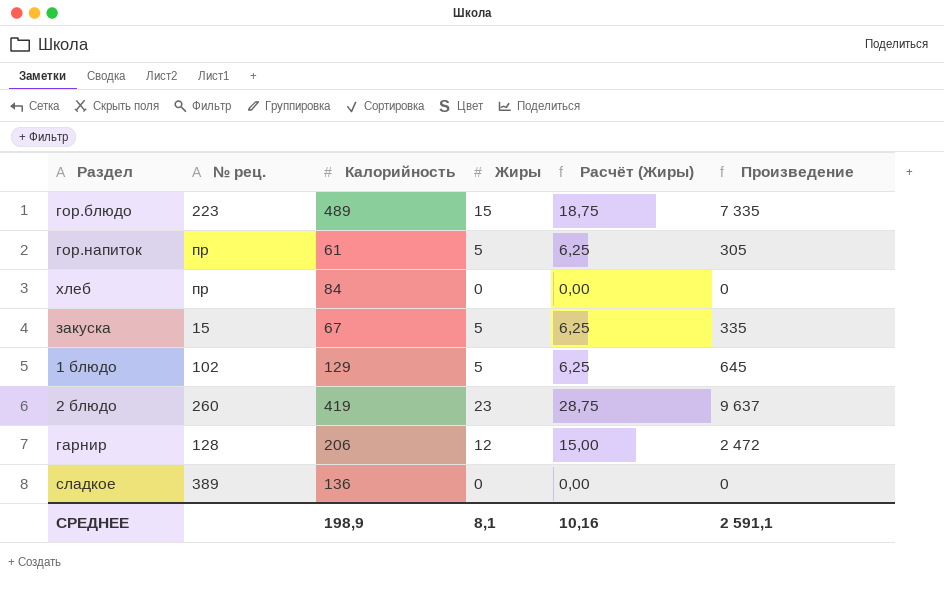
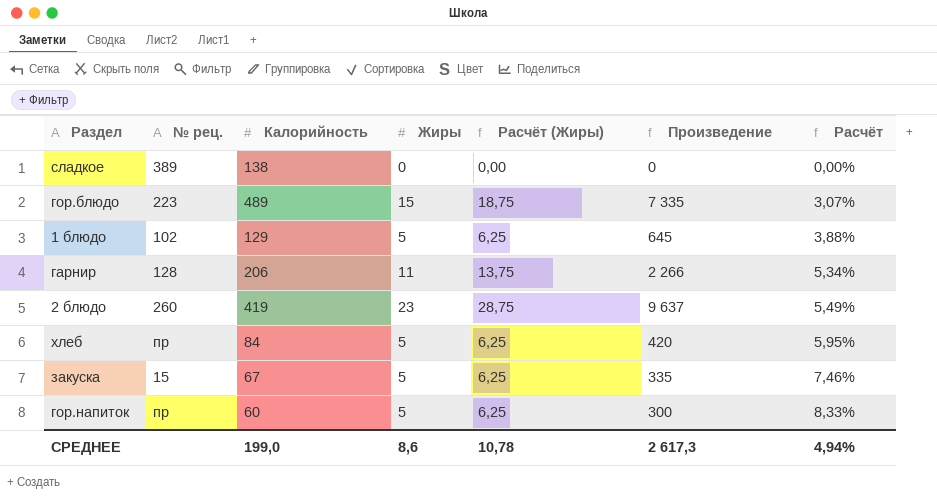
row order: none -> Расчёт ascending
column Расчёт | formula: none -> [Жиры] / [Калорийность]
сладкое | Калорийность: 136 -> 138
гарнир | Жиры: 12 -> 11
гарнир | Расчёт (Жиры): 15,00 -> 13,75
гарнир | Произведение: 2 472 -> 2 266
хлеб | Жиры: 0 -> 5
хлеб | Расчёт (Жиры): 0,00 -> 6,25
хлеб | Произведение: 0 -> 420
гор.напиток | Калорийность: 61 -> 60
гор.напиток | Произведение: 305 -> 300
СРЕДНЕЕ | Калорийность: 198,9 -> 199,0
СРЕДНЕЕ | Жиры: 8,1 -> 8,6
СРЕДНЕЕ | Расчёт (Жиры): 10,16 -> 10,78
СРЕДНЕЕ | Произведение: 2 591,1 -> 2 617,3

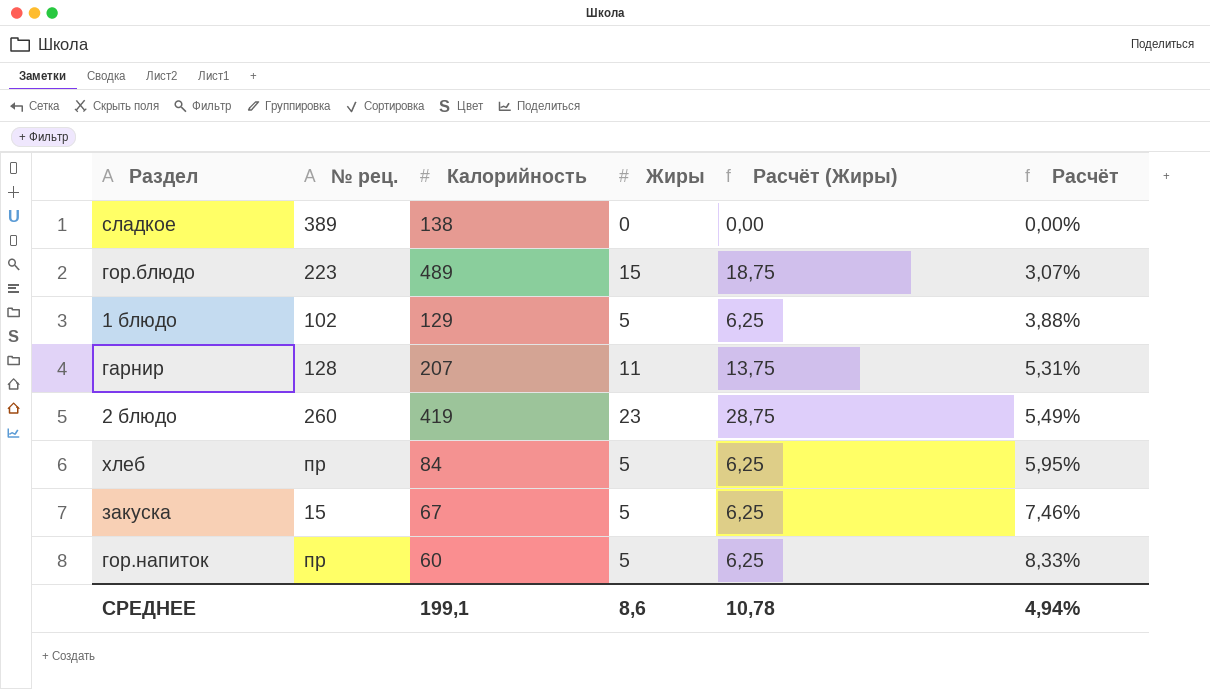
column Произведение | formula: [Калорийность] * [Жиры] -> none
гарнир | Калорийность: 206 -> 207
гарнир | Расчёт: 5,34% -> 5,31%
СРЕДНЕЕ | Калорийность: 199,0 -> 199,1

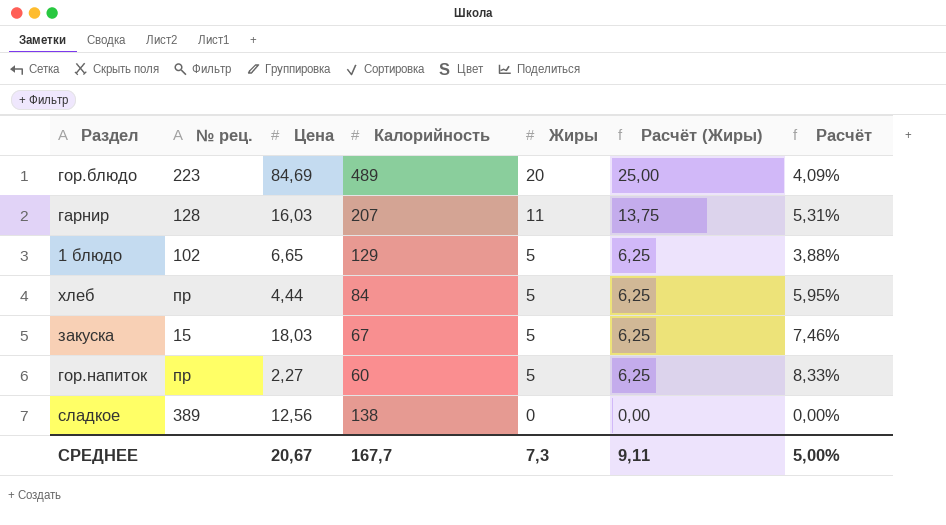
row order: Расчёт ascending -> Жиры descending
column Цена | position: none -> 3
row 2 блюдо: 260 | 419 | 23 | 28,75 | 5,49% -> none
гор.блюдо | Жиры: 15 -> 20
гор.блюдо | Расчёт (Жиры): 18,75 -> 25,00
гор.блюдо | Расчёт: 3,07% -> 4,09%
СРЕДНЕЕ | Калорийность: 199,1 -> 167,7
СРЕДНЕЕ | Жиры: 8,6 -> 7,3
СРЕДНЕЕ | Расчёт (Жиры): 10,78 -> 9,11
СРЕДНЕЕ | Расчёт: 4,94% -> 5,00%

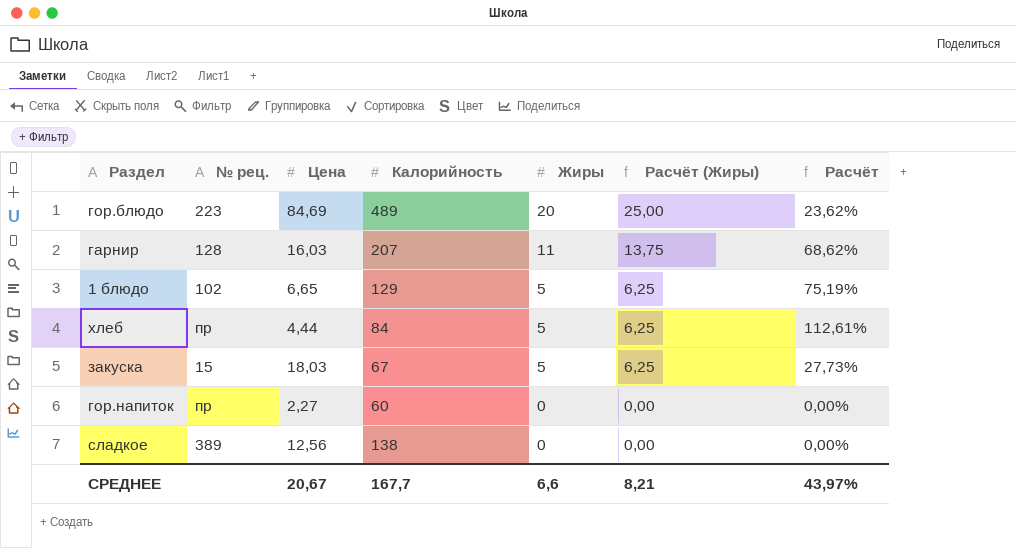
column Расчёт | formula: [Жиры] / [Калорийность] -> [Жиры] / [Цена]
гор.напиток | Жиры: 5 -> 0
гор.напиток | Расчёт (Жиры): 6,25 -> 0,00
СРЕДНЕЕ | Жиры: 7,3 -> 6,6
СРЕДНЕЕ | Расчёт (Жиры): 9,11 -> 8,21
СРЕДНЕЕ | Расчёт: 5,00% -> 43,97%

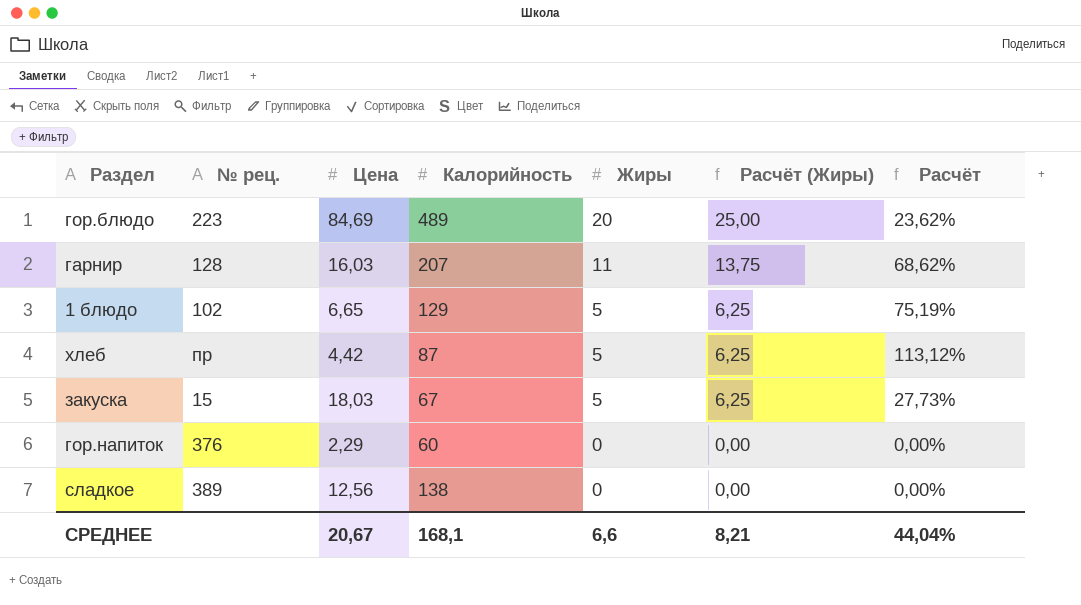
хлеб | Цена: 4,44 -> 4,42
хлеб | Калорийность: 84 -> 87
хлеб | Расчёт: 112,61% -> 113,12%
гор.напиток | № рец.: пр -> 376
гор.напиток | Цена: 2,27 -> 2,29
СРЕДНЕЕ | Калорийность: 167,7 -> 168,1
СРЕДНЕЕ | Расчёт: 43,97% -> 44,04%

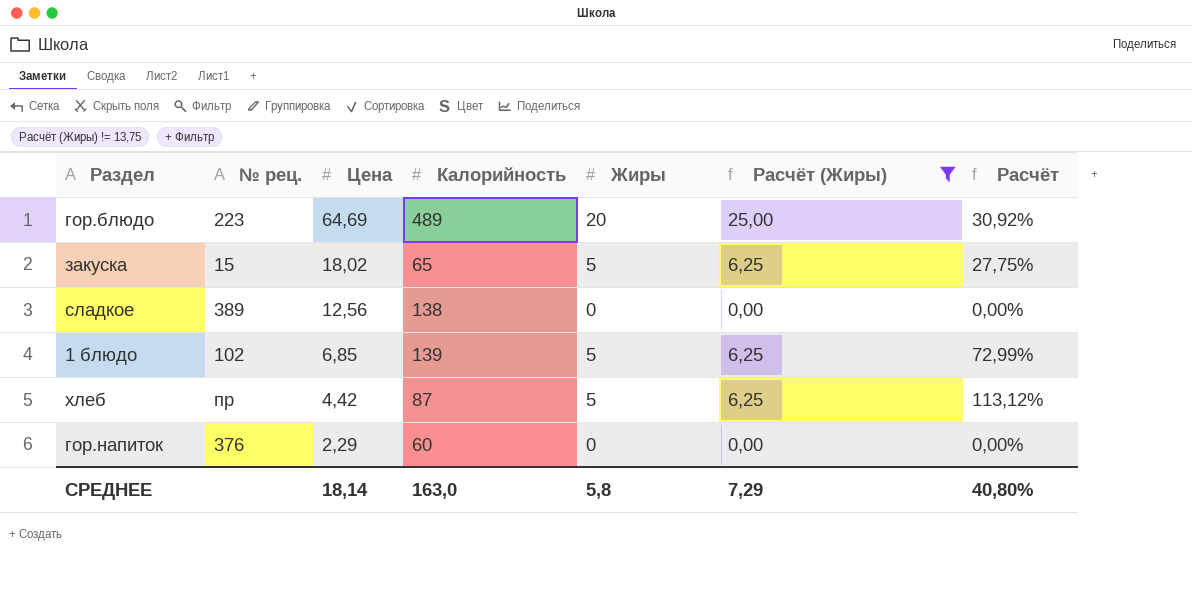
filter: none -> Расчёт (Жиры) != 13,75
row order: Жиры descending -> Цена descending
гор.блюдо | Цена: 84,69 -> 64,69
гор.блюдо | Расчёт: 23,62% -> 30,92%
закуска | Цена: 18,03 -> 18,02
закуска | Калорийность: 67 -> 65
закуска | Расчёт: 27,73% -> 27,75%
1 блюдо | Цена: 6,65 -> 6,85
1 блюдо | Калорийность: 129 -> 139
1 блюдо | Расчёт: 75,19% -> 72,99%
СРЕДНЕЕ | Цена: 20,67 -> 18,14
СРЕДНЕЕ | Калорийность: 168,1 -> 163,0
СРЕДНЕЕ | Жиры: 6,6 -> 5,8
СРЕДНЕЕ | Расчёт (Жиры): 8,21 -> 7,29
СРЕДНЕЕ | Расчёт: 44,04% -> 40,80%

